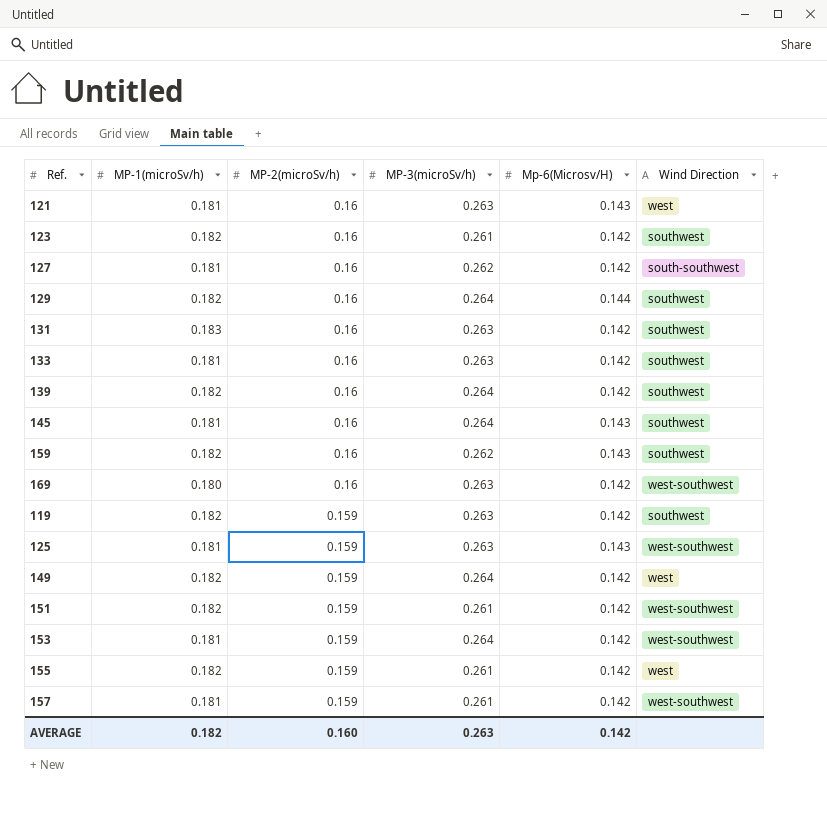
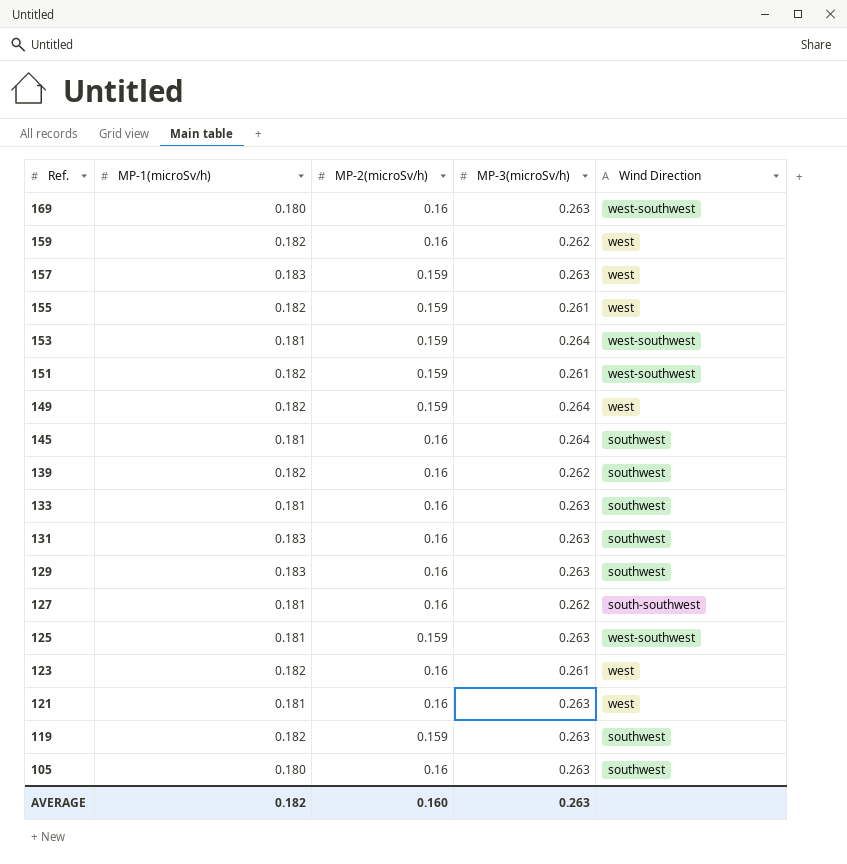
row order: MP-2(microSv/h) descending -> Ref. descending
column Mp-6(Microsv/H) | position: 5 -> none
159 | Wind Direction: southwest -> west
157 | MP-1(microSv/h): 0.181 -> 0.183
157 | MP-3(microSv/h): 0.261 -> 0.263
157 | Wind Direction: west-southwest -> west
139 | MP-3(microSv/h): 0.264 -> 0.262
129 | MP-1(microSv/h): 0.182 -> 0.183
129 | MP-3(microSv/h): 0.264 -> 0.263
123 | Wind Direction: southwest -> west
row 105: none -> 0.180 | 0.16 | 0.263 | southwest

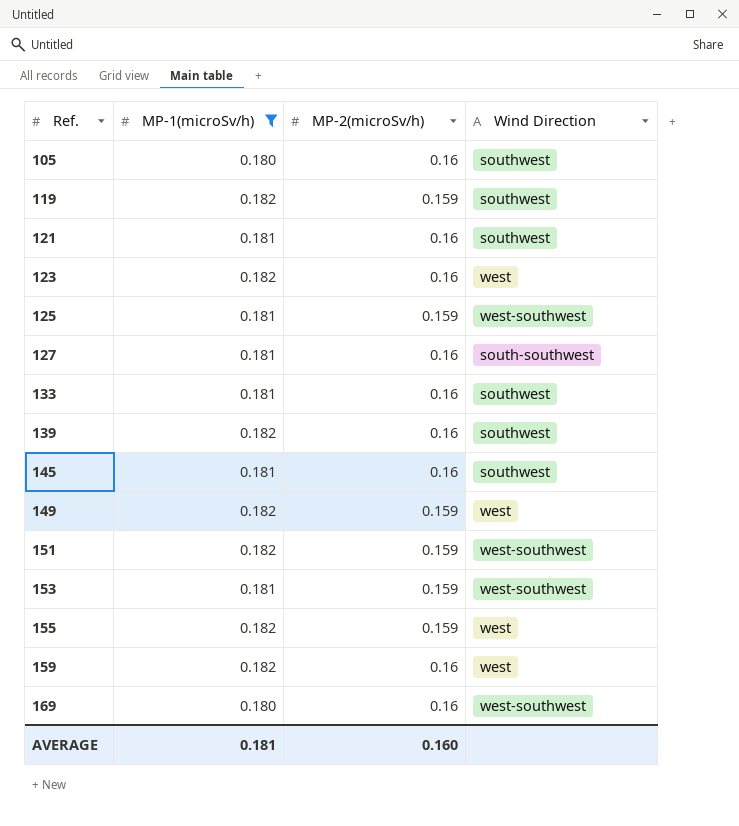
filter: none -> MP-1(microSv/h) != 0.183
row order: Ref. descending -> Ref. ascending
column MP-3(microSv/h) | position: 4 -> none
121 | Wind Direction: west -> southwest
AVERAGE | MP-1(microSv/h): 0.182 -> 0.181

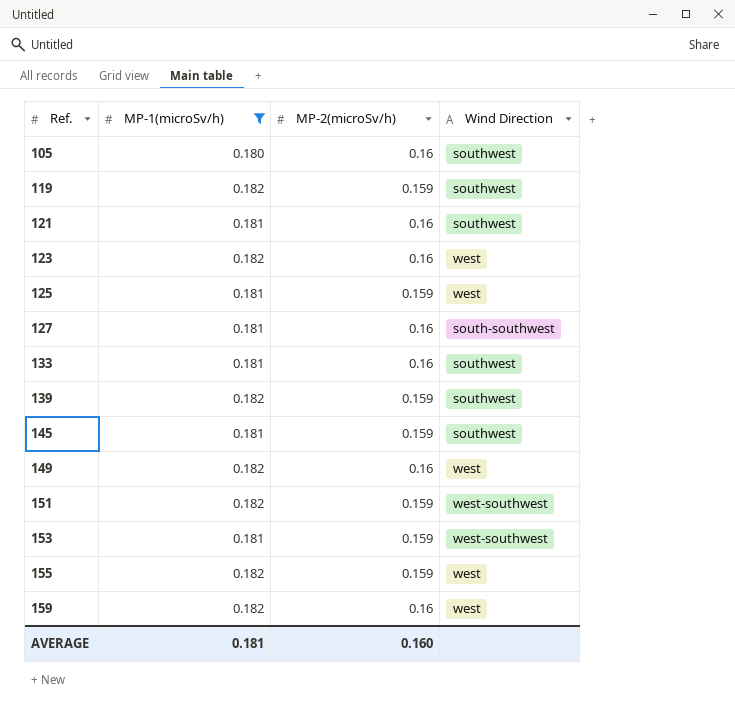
row 169: 0.180 | 0.16 | west-southwest -> none
125 | Wind Direction: west-southwest -> west
139 | MP-2(microSv/h): 0.16 -> 0.159
145 | MP-2(microSv/h): 0.16 -> 0.159
149 | MP-2(microSv/h): 0.159 -> 0.16

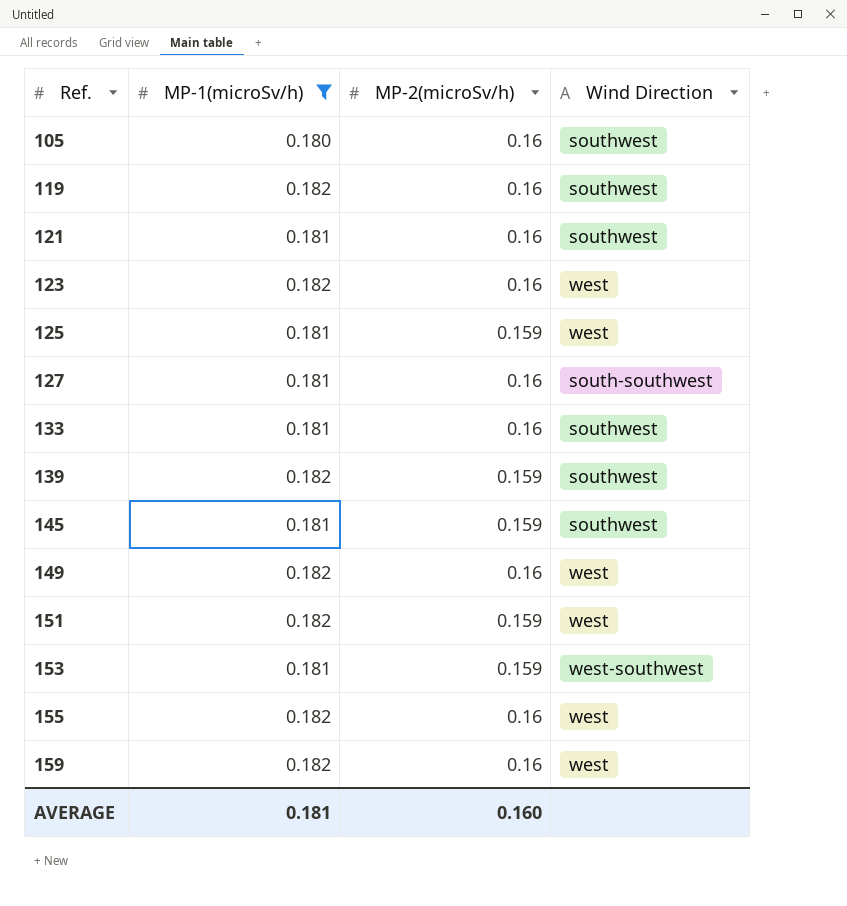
119 | MP-2(microSv/h): 0.159 -> 0.16
151 | Wind Direction: west-southwest -> west
155 | MP-2(microSv/h): 0.159 -> 0.16

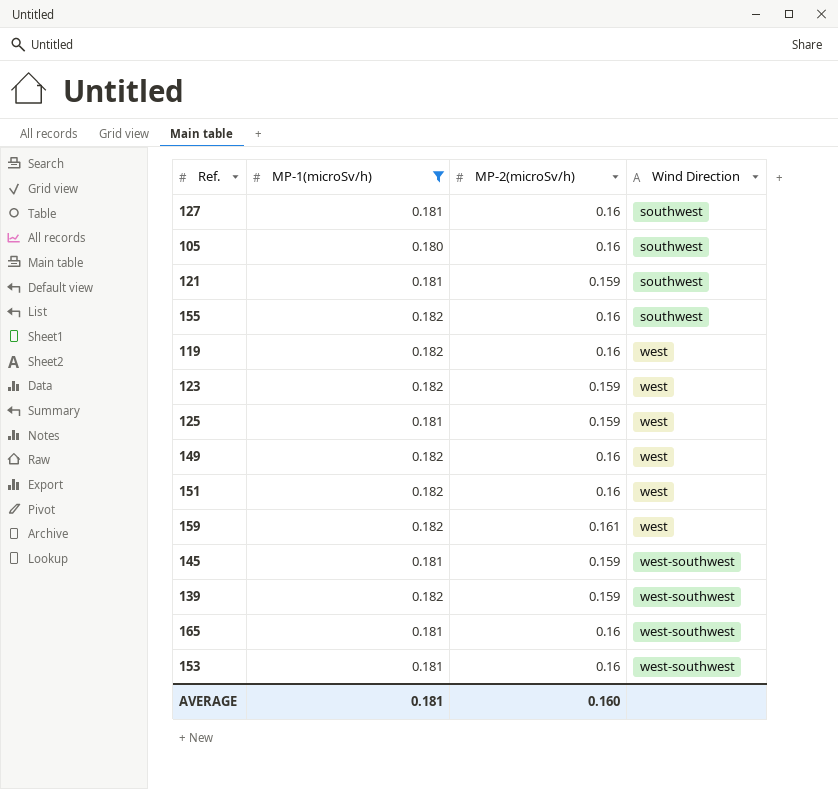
row order: Ref. ascending -> Wind Direction ascending
row 133: 0.181 | 0.16 | southwest -> none
127 | Wind Direction: south-southwest -> southwest
121 | MP-2(microSv/h): 0.16 -> 0.159
155 | Wind Direction: west -> southwest
119 | Wind Direction: southwest -> west
123 | MP-2(microSv/h): 0.16 -> 0.159
151 | MP-2(microSv/h): 0.159 -> 0.16
159 | MP-2(microSv/h): 0.16 -> 0.161
145 | Wind Direction: southwest -> west-southwest
139 | Wind Direction: southwest -> west-southwest
row 165: none -> 0.181 | 0.16 | west-southwest
153 | MP-2(microSv/h): 0.159 -> 0.16

